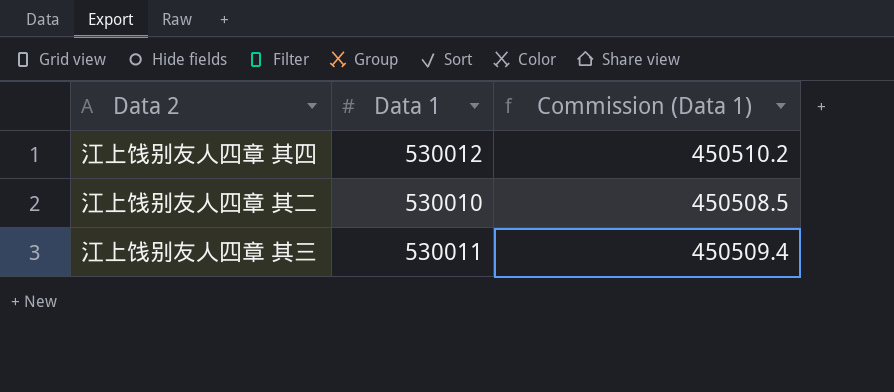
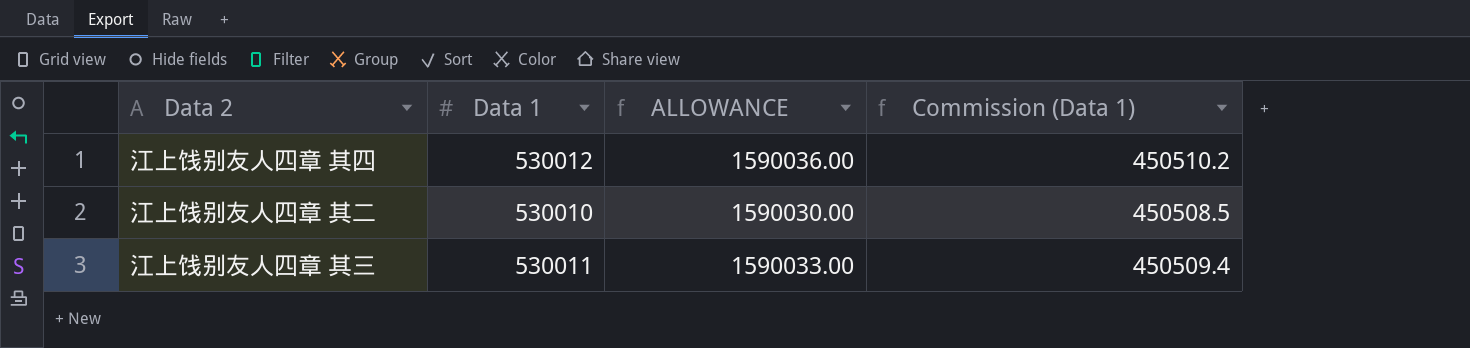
column ALLOWANCE | formula: none -> [Data 1] * 3

